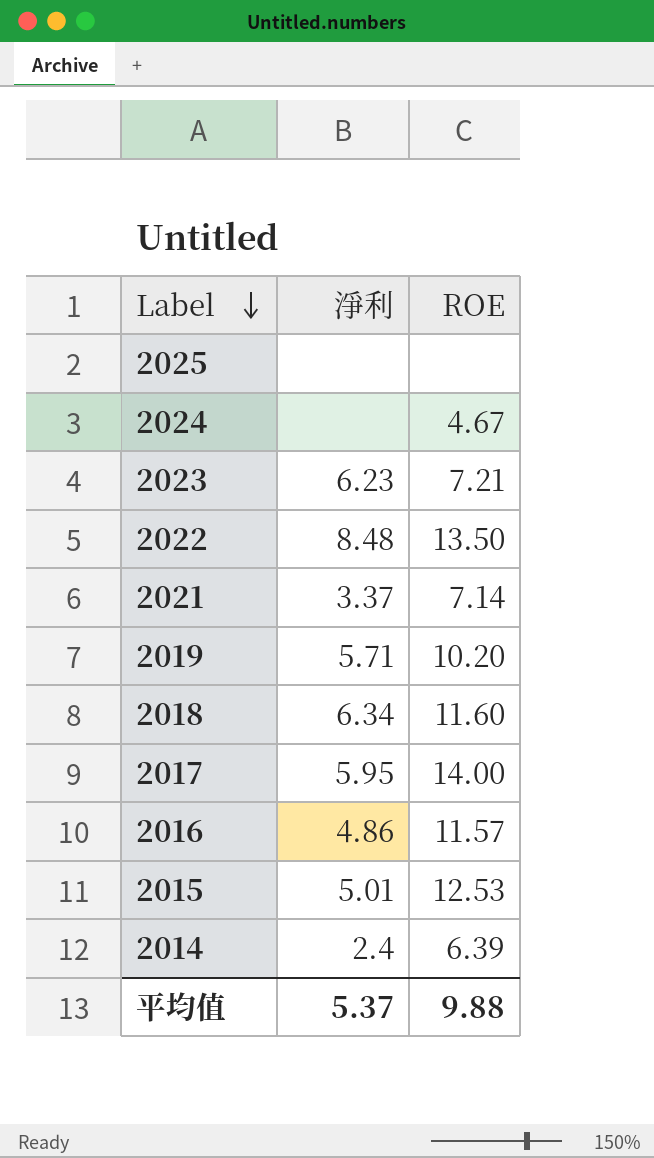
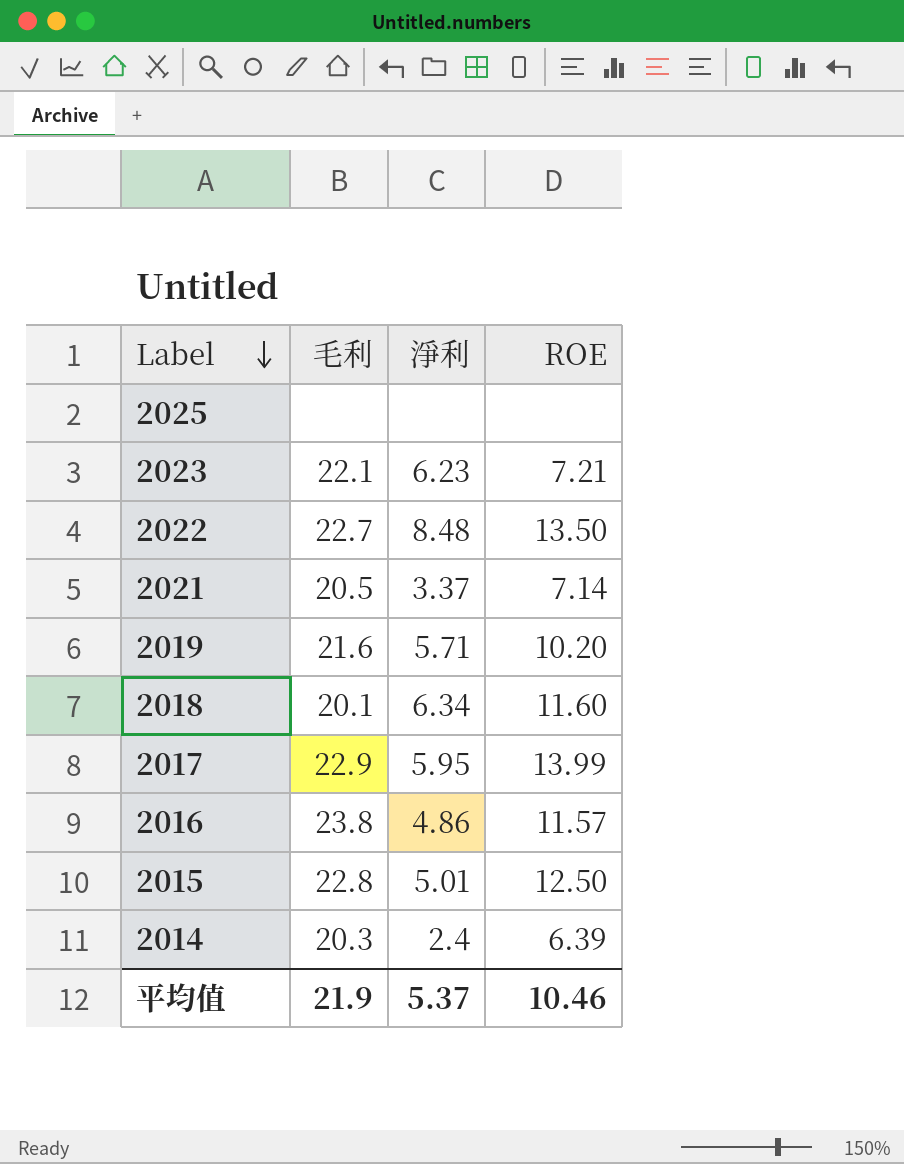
column 毛利 | position: none -> 2
row 2024: none | 4.67 -> none
2017 | ROE: 14.00 -> 13.99
2015 | ROE: 12.53 -> 12.50
平均值 | ROE: 9.88 -> 10.46

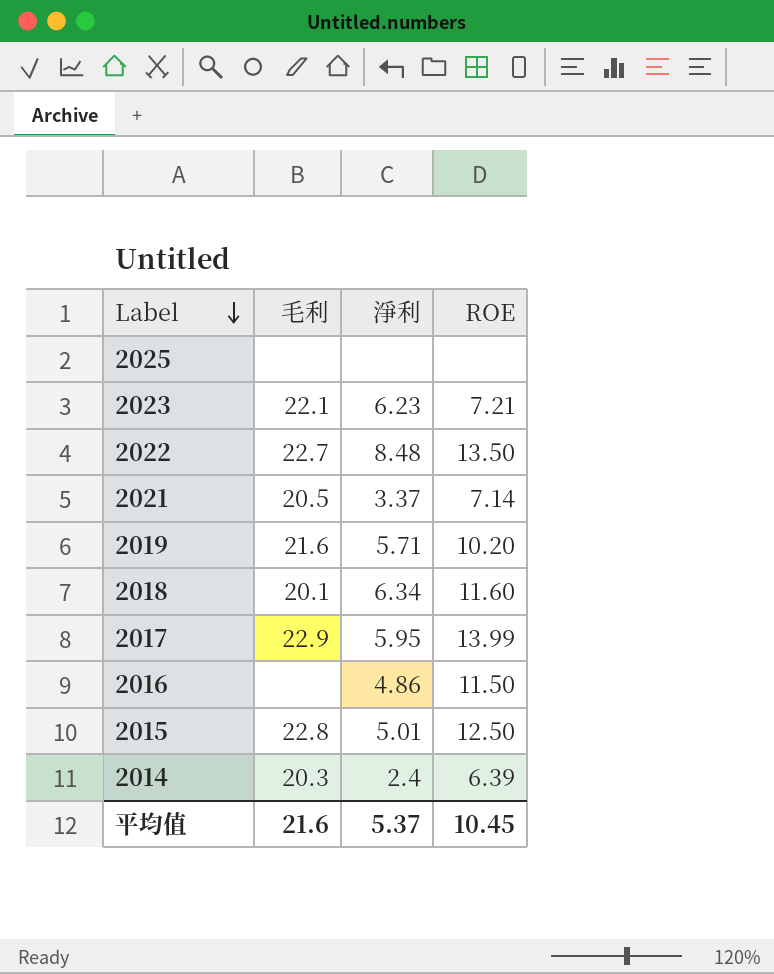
2016 | 毛利: 23.8 -> none
2016 | ROE: 11.57 -> 11.50
平均值 | 毛利: 21.9 -> 21.6
平均值 | ROE: 10.46 -> 10.45

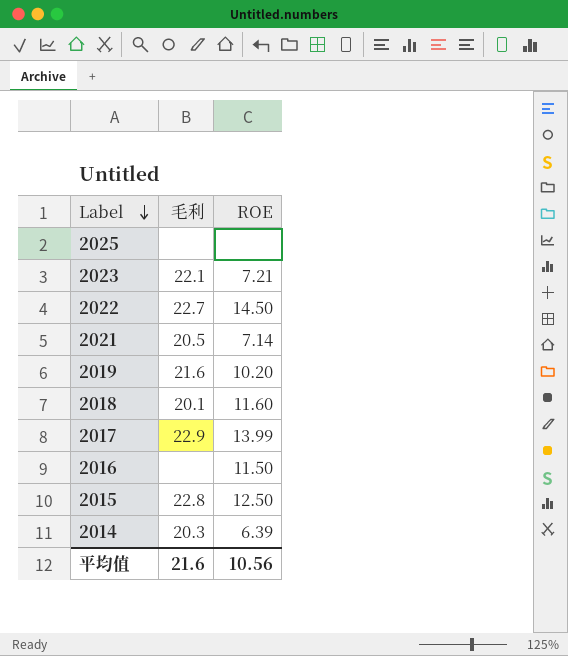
column 淨利 | position: 3 -> none
2022 | ROE: 13.50 -> 14.50
平均值 | ROE: 10.45 -> 10.56

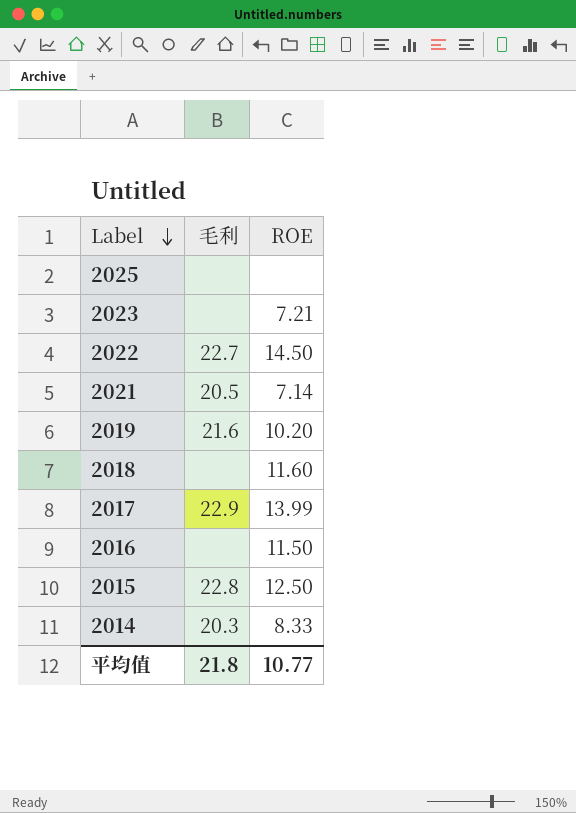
2023 | 毛利: 22.1 -> none
2018 | 毛利: 20.1 -> none
2014 | ROE: 6.39 -> 8.33
平均值 | 毛利: 21.6 -> 21.8
平均值 | ROE: 10.56 -> 10.77

